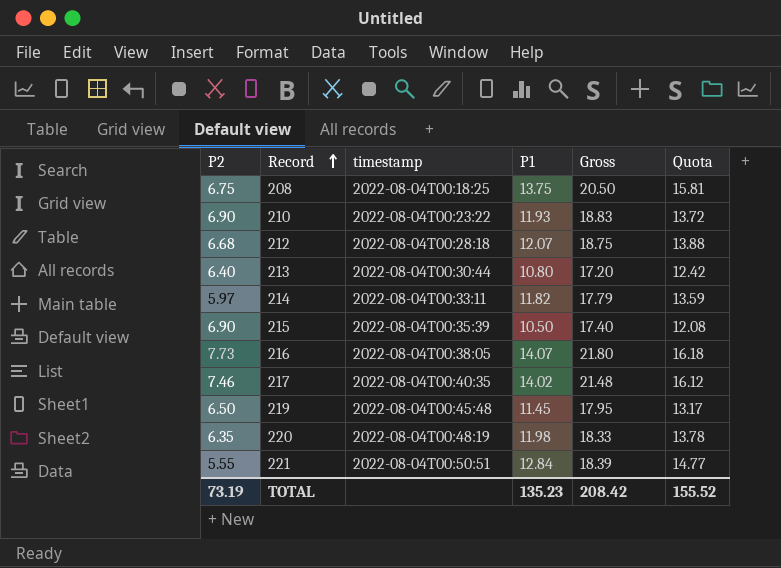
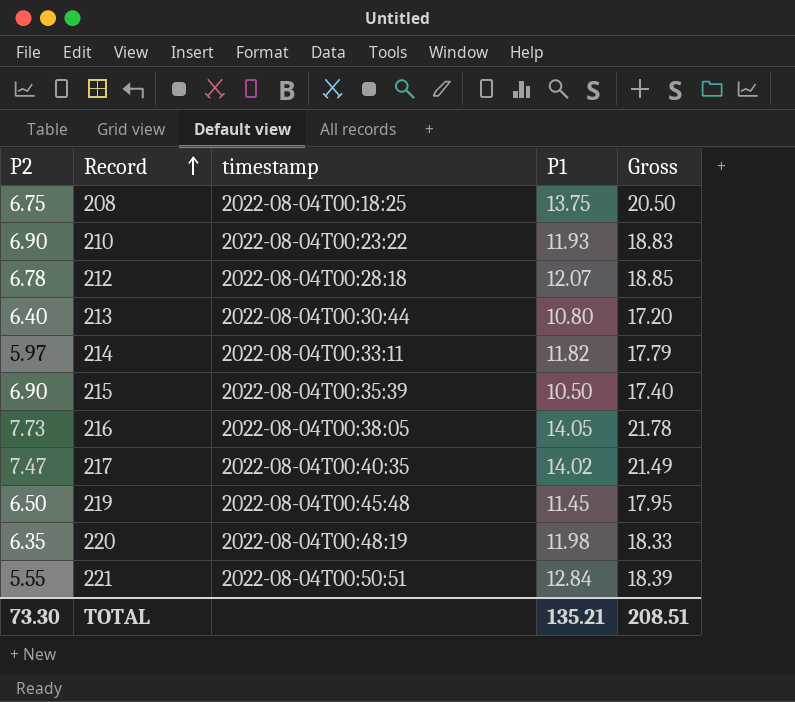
column Quota | formula: [P1] * 1.15 -> none
212 | P2: 6.68 -> 6.78
212 | Gross: 18.75 -> 18.85
216 | P1: 14.07 -> 14.05
216 | Gross: 21.80 -> 21.78
217 | P2: 7.46 -> 7.47
217 | Gross: 21.48 -> 21.49
TOTAL | P2: 73.19 -> 73.30
TOTAL | P1: 135.23 -> 135.21
TOTAL | Gross: 208.42 -> 208.51

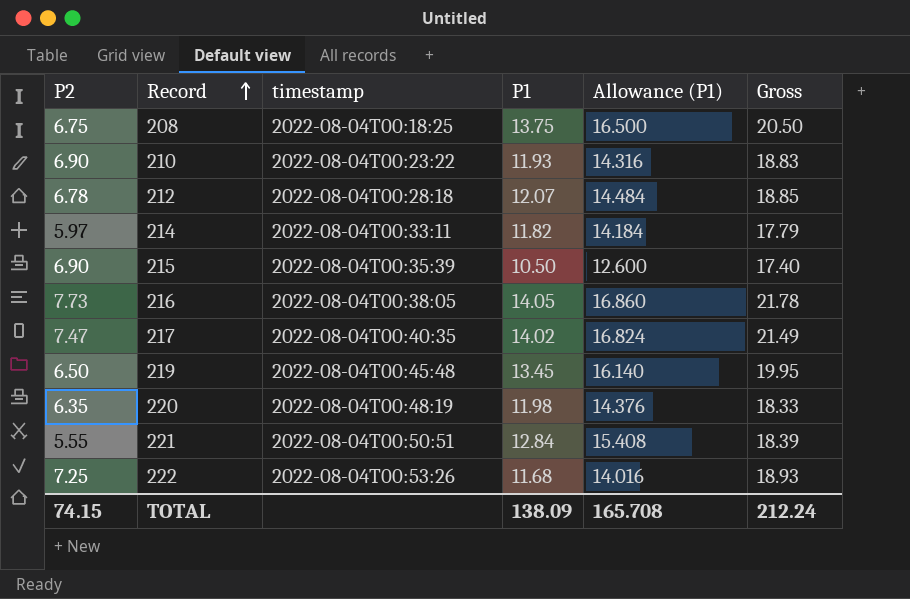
column Allowance (P1) | formula: none -> [P1] * 1.2
row 213: 6.40 | 2022-08-04T00:30:44 | 10.80 | 17.20 -> none
219 | P1: 11.45 -> 13.45
219 | Gross: 17.95 -> 19.95
row 222: none -> 7.25 | 2022-08-04T00:53:26 | 11.68 | 14.016 | 18.93
TOTAL | P2: 73.30 -> 74.15
TOTAL | P1: 135.21 -> 138.09
TOTAL | Gross: 208.51 -> 212.24

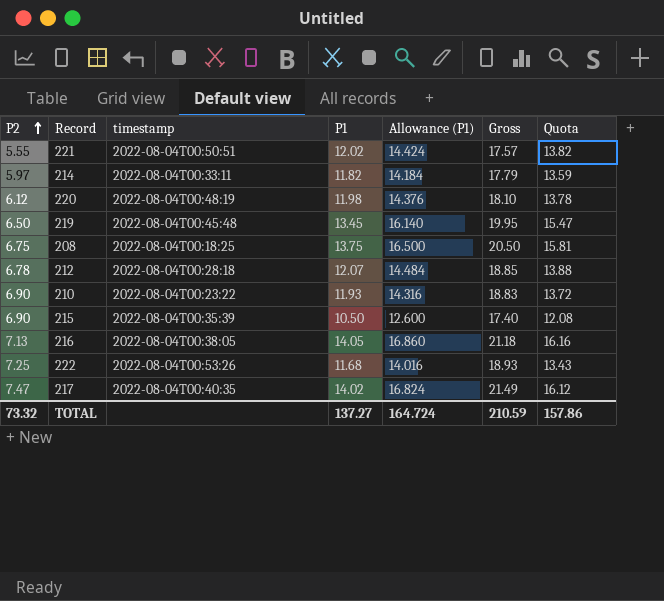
row order: Record ascending -> P2 ascending
column Quota | formula: none -> [P1] * 1.15
221 | P1: 12.84 -> 12.02
221 | Allowance (P1): 15.408 -> 14.424
221 | Gross: 18.39 -> 17.57
220 | P2: 6.35 -> 6.12
220 | Gross: 18.33 -> 18.10
216 | P2: 7.73 -> 7.13
216 | Gross: 21.78 -> 21.18
TOTAL | P2: 74.15 -> 73.32
TOTAL | P1: 138.09 -> 137.27
TOTAL | Allowance (P1): 165.708 -> 164.724
TOTAL | Gross: 212.24 -> 210.59

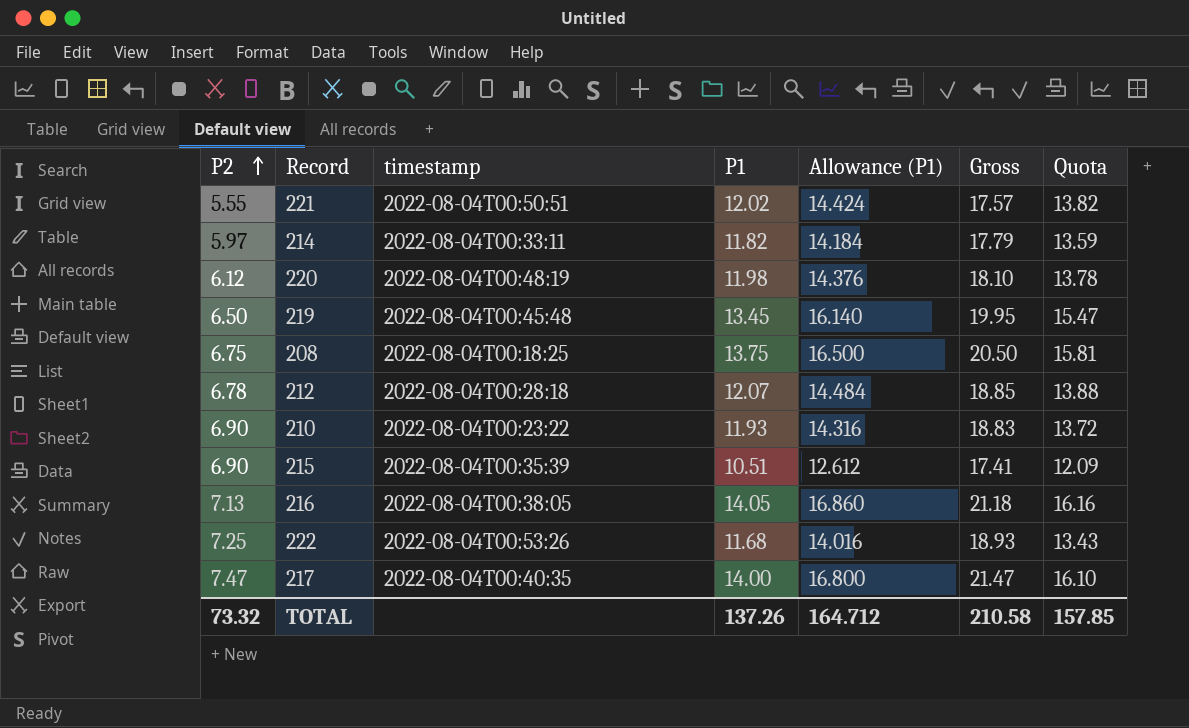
215 | P1: 10.50 -> 10.51
215 | Allowance (P1): 12.600 -> 12.612
215 | Gross: 17.40 -> 17.41
215 | Quota: 12.08 -> 12.09
217 | P1: 14.02 -> 14.00
217 | Allowance (P1): 16.824 -> 16.800
217 | Gross: 21.49 -> 21.47
217 | Quota: 16.12 -> 16.10
TOTAL | P1: 137.27 -> 137.26
TOTAL | Allowance (P1): 164.724 -> 164.712
TOTAL | Gross: 210.59 -> 210.58
TOTAL | Quota: 157.86 -> 157.85

